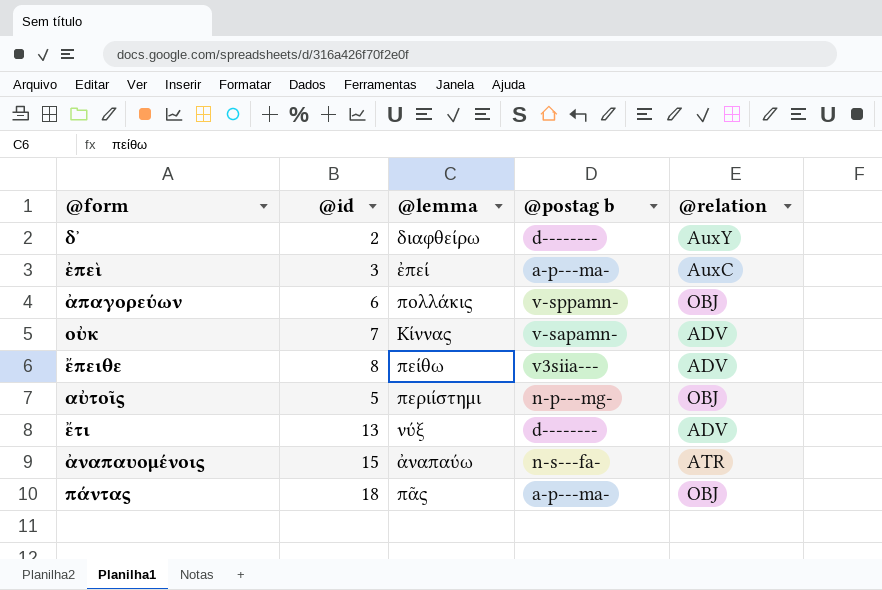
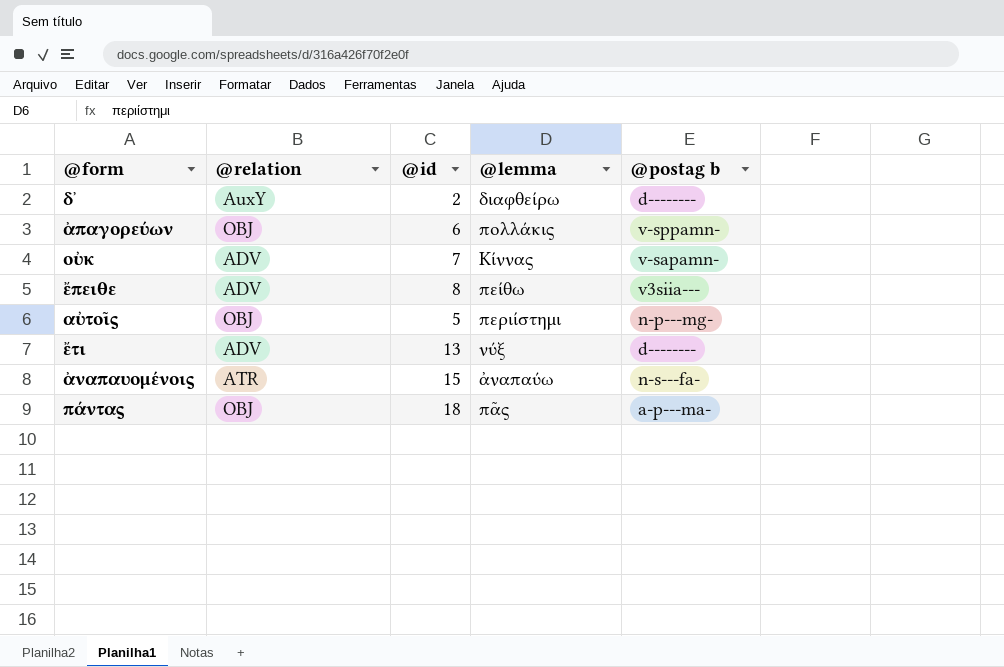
column @relation | position: 5 -> 2
row ἐπεὶ: 3 | ἐπεί | a-p---ma- | AuxC -> none

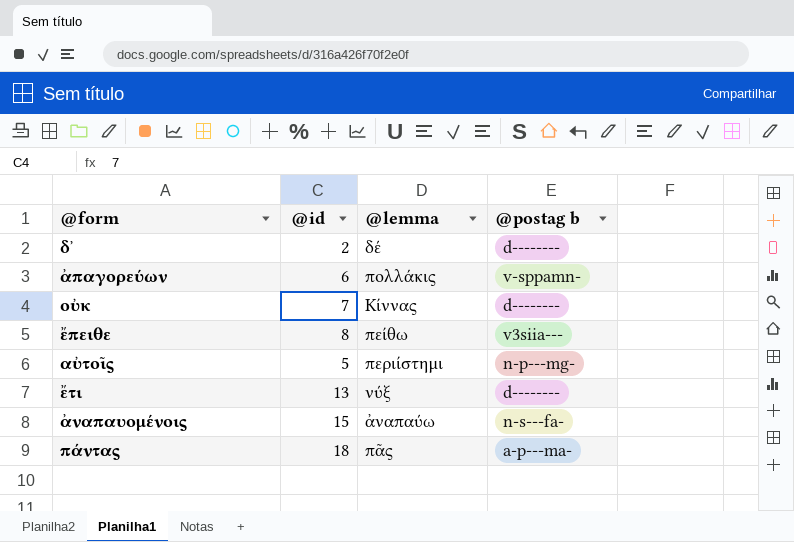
column @relation | position: 2 -> none
δʼ | @lemma: διαφθείρω -> δέ
οὐκ | @postag b: v-sapamn- -> d--------

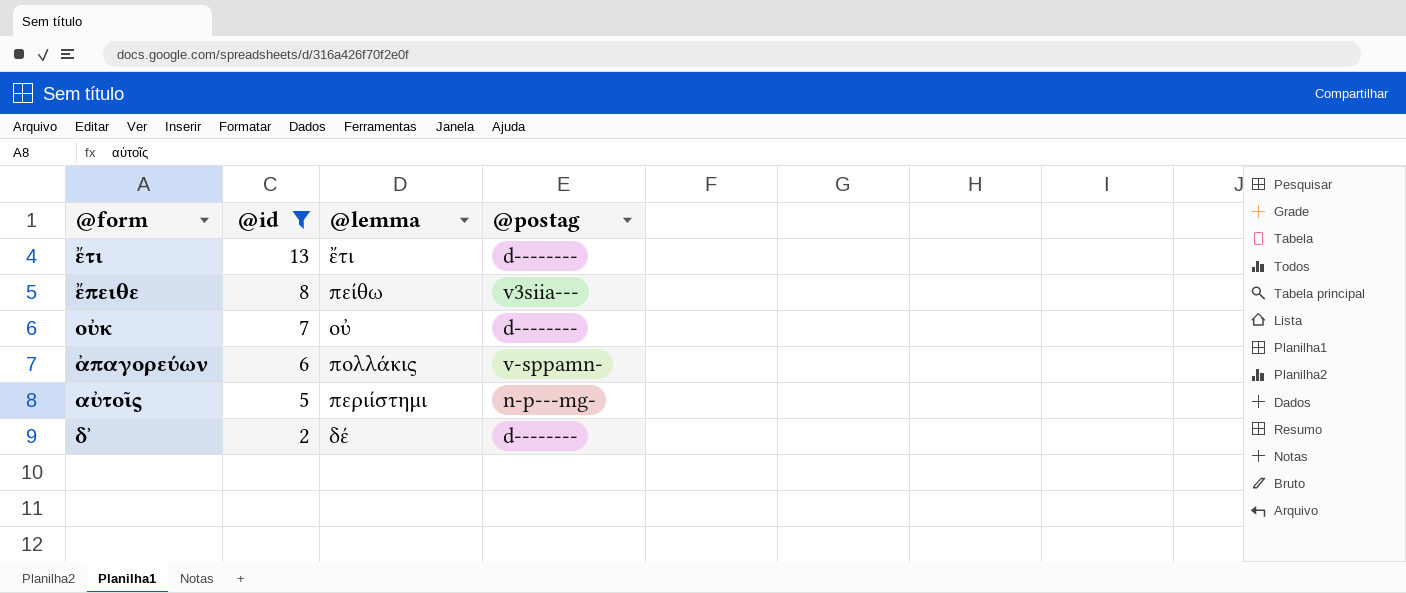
filter: none -> @id <= 13
row order: none -> @id descending
column name: @postag b -> @postag
ἔτι | @lemma: νύξ -> ἔτι
οὐκ | @lemma: Κίννας -> οὐ

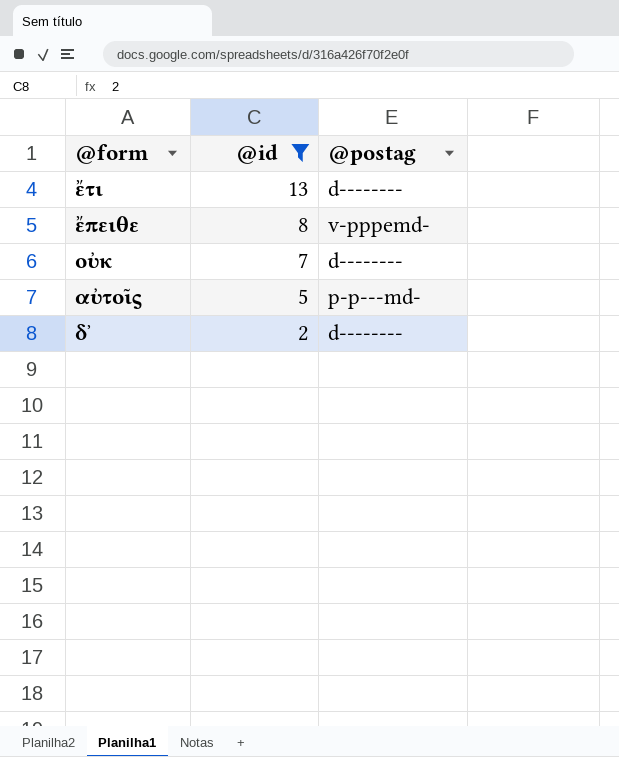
column @lemma | position: 3 -> none
row ἀπαγορεύων: 6 | πολλάκις | v-sppamn- -> none
ἔπειθε | @postag: v3siia--- -> v-pppemd-
αὐτοῖς | @postag: n-p---mg- -> p-p---md-

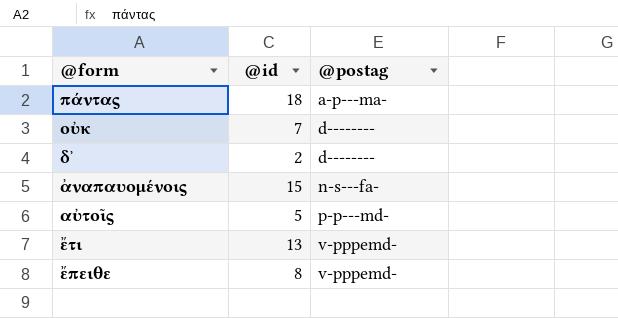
filter: @id <= 13 -> none
row order: @id descending -> @postag ascending
ἔτι | @postag: d-------- -> v-pppemd-

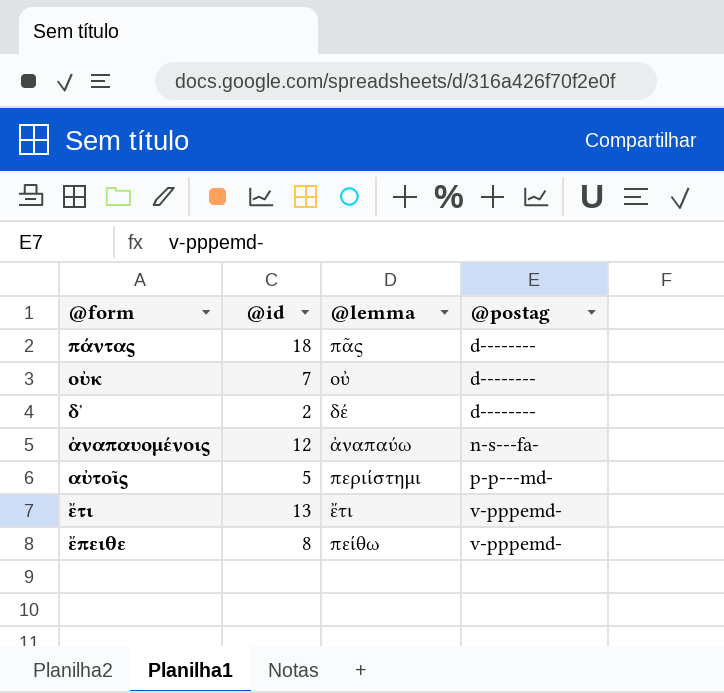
column @lemma | position: none -> 3
πάντας | @postag: a-p---ma- -> d--------
ἀναπαυομένοις | @id: 15 -> 12

